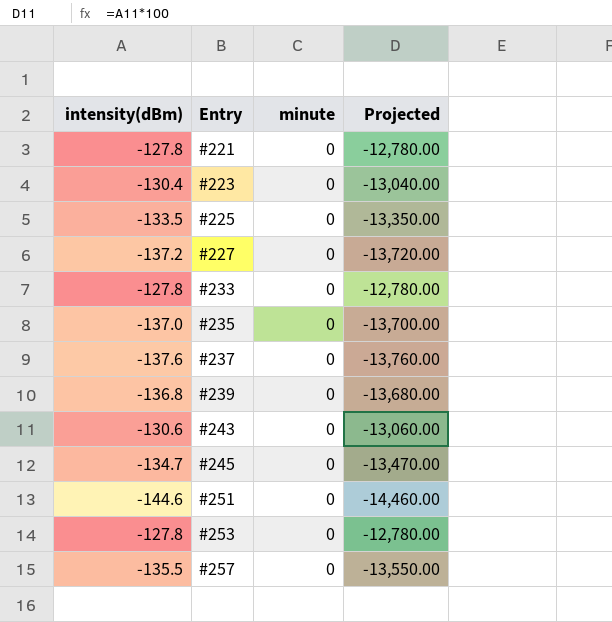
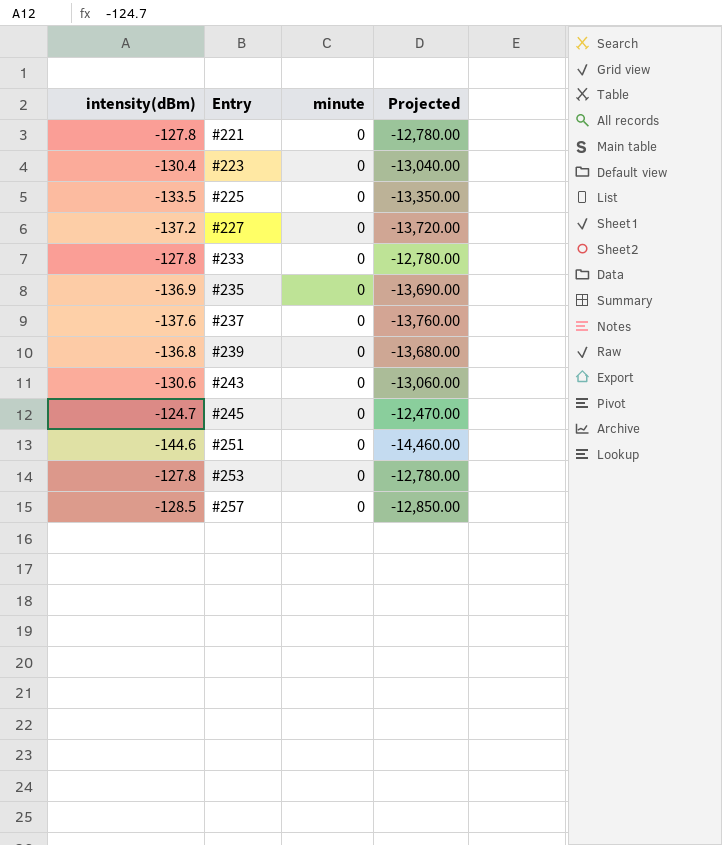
#235 | intensity(dBm): -137.0 -> -136.9
#235 | Projected: -13,700.00 -> -13,690.00
#245 | intensity(dBm): -134.7 -> -124.7
#245 | Projected: -13,470.00 -> -12,470.00
#257 | intensity(dBm): -135.5 -> -128.5
#257 | Projected: -13,550.00 -> -12,850.00

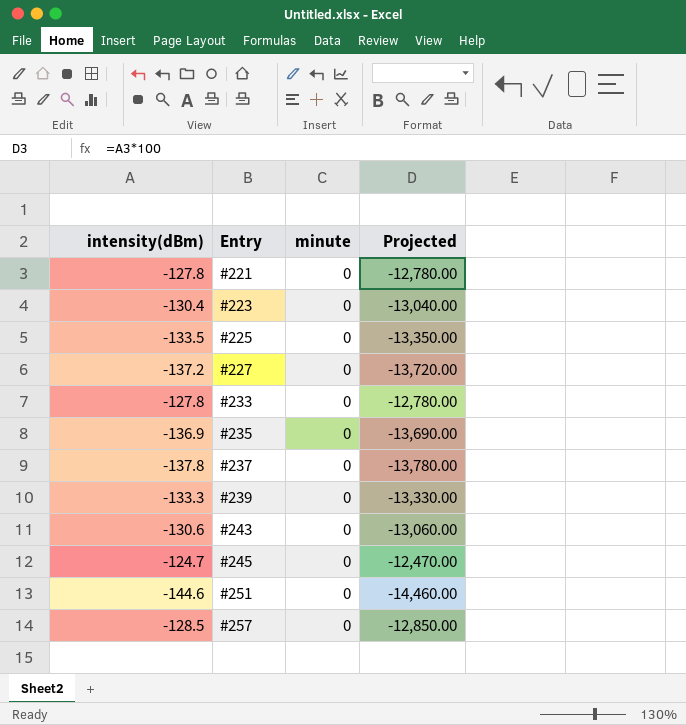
row #253: -127.8 | 0 | -12,780.00 -> none
#237 | intensity(dBm): -137.6 -> -137.8
#237 | Projected: -13,760.00 -> -13,780.00
#239 | intensity(dBm): -136.8 -> -133.3
#239 | Projected: -13,680.00 -> -13,330.00

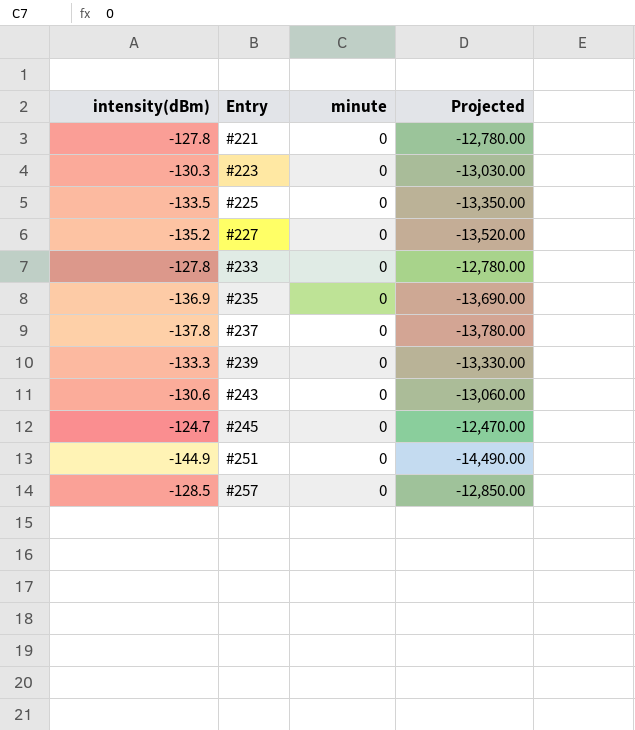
#223 | intensity(dBm): -130.4 -> -130.3
#223 | Projected: -13,040.00 -> -13,030.00
#227 | intensity(dBm): -137.2 -> -135.2
#227 | Projected: -13,720.00 -> -13,520.00
#251 | intensity(dBm): -144.6 -> -144.9
#251 | Projected: -14,460.00 -> -14,490.00

